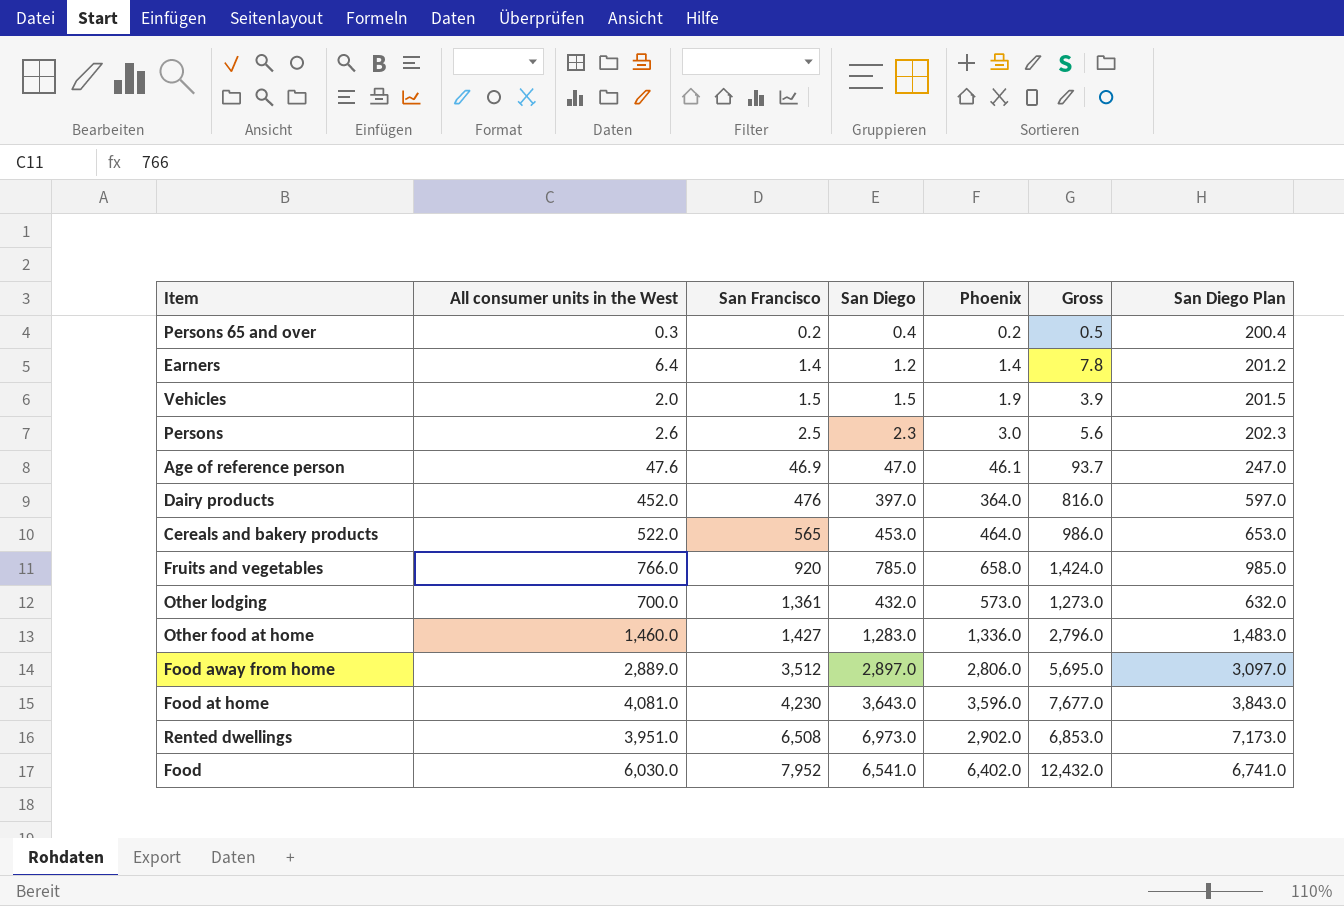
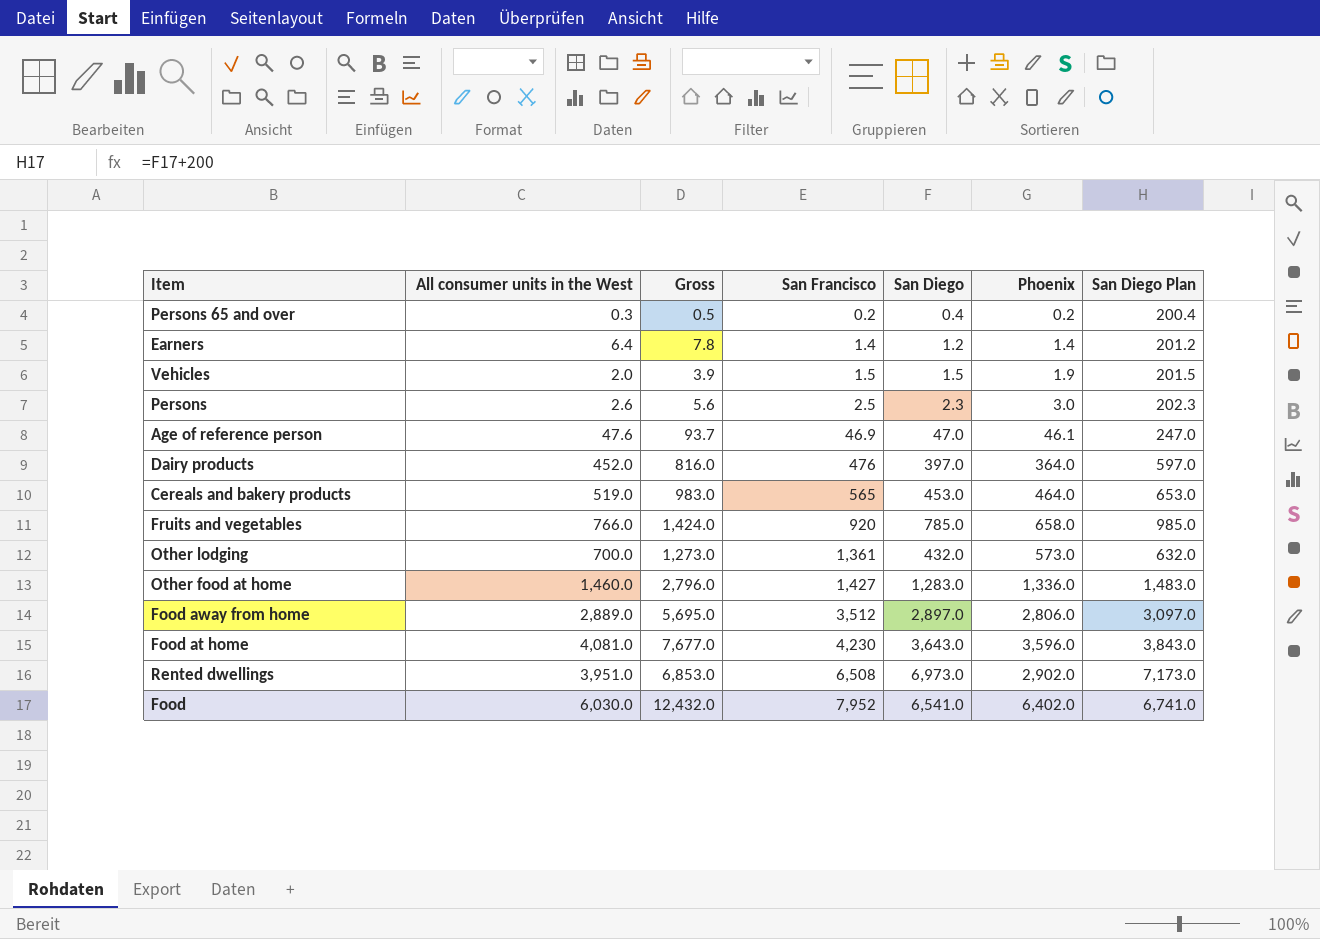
column Gross | position: 6 -> 3
Cereals and bakery products | All consumer units in the West: 522.0 -> 519.0
Cereals and bakery products | Gross: 986.0 -> 983.0

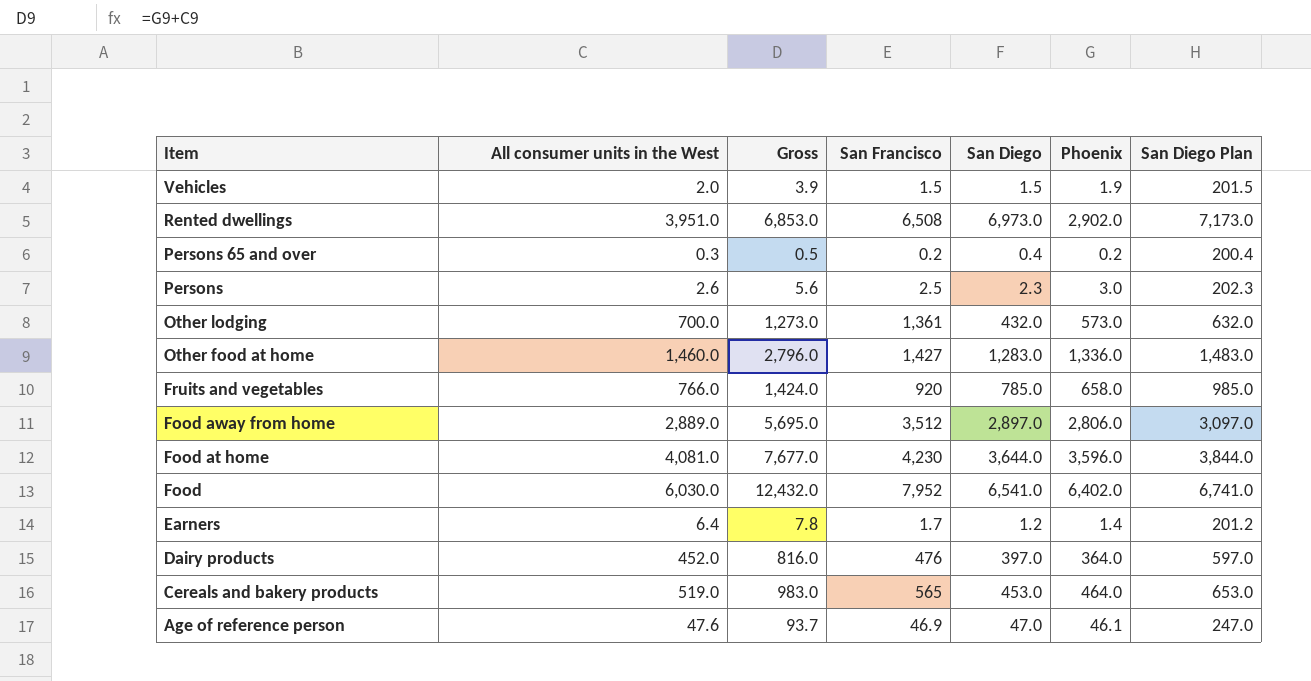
row order: San Francisco ascending -> Item descending
Food at home | San Diego: 3,643.0 -> 3,644.0
Food at home | San Diego Plan: 3,843.0 -> 3,844.0
Earners | San Francisco: 1.4 -> 1.7

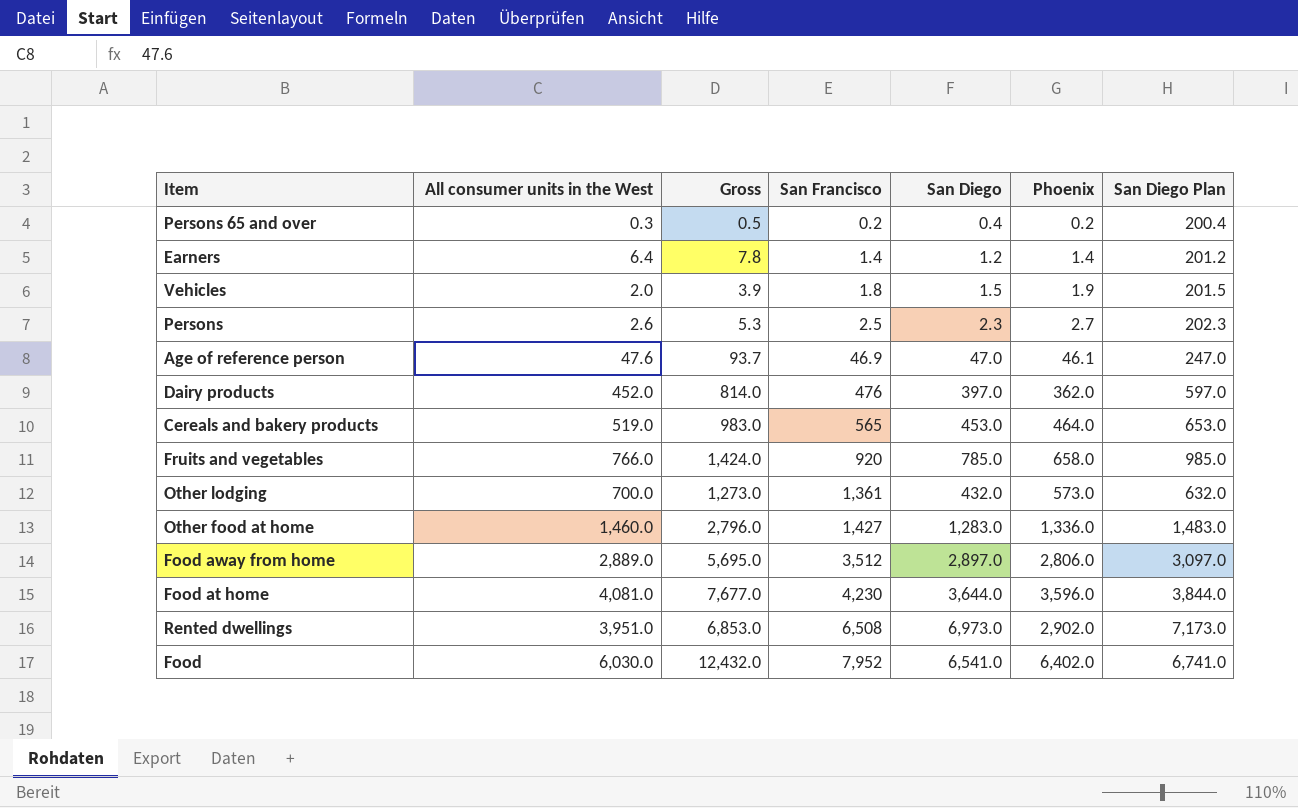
row order: Item descending -> San Francisco ascending
Earners | San Francisco: 1.7 -> 1.4
Vehicles | San Francisco: 1.5 -> 1.8
Persons | Gross: 5.6 -> 5.3
Persons | Phoenix: 3.0 -> 2.7
Dairy products | Gross: 816.0 -> 814.0
Dairy products | Phoenix: 364.0 -> 362.0

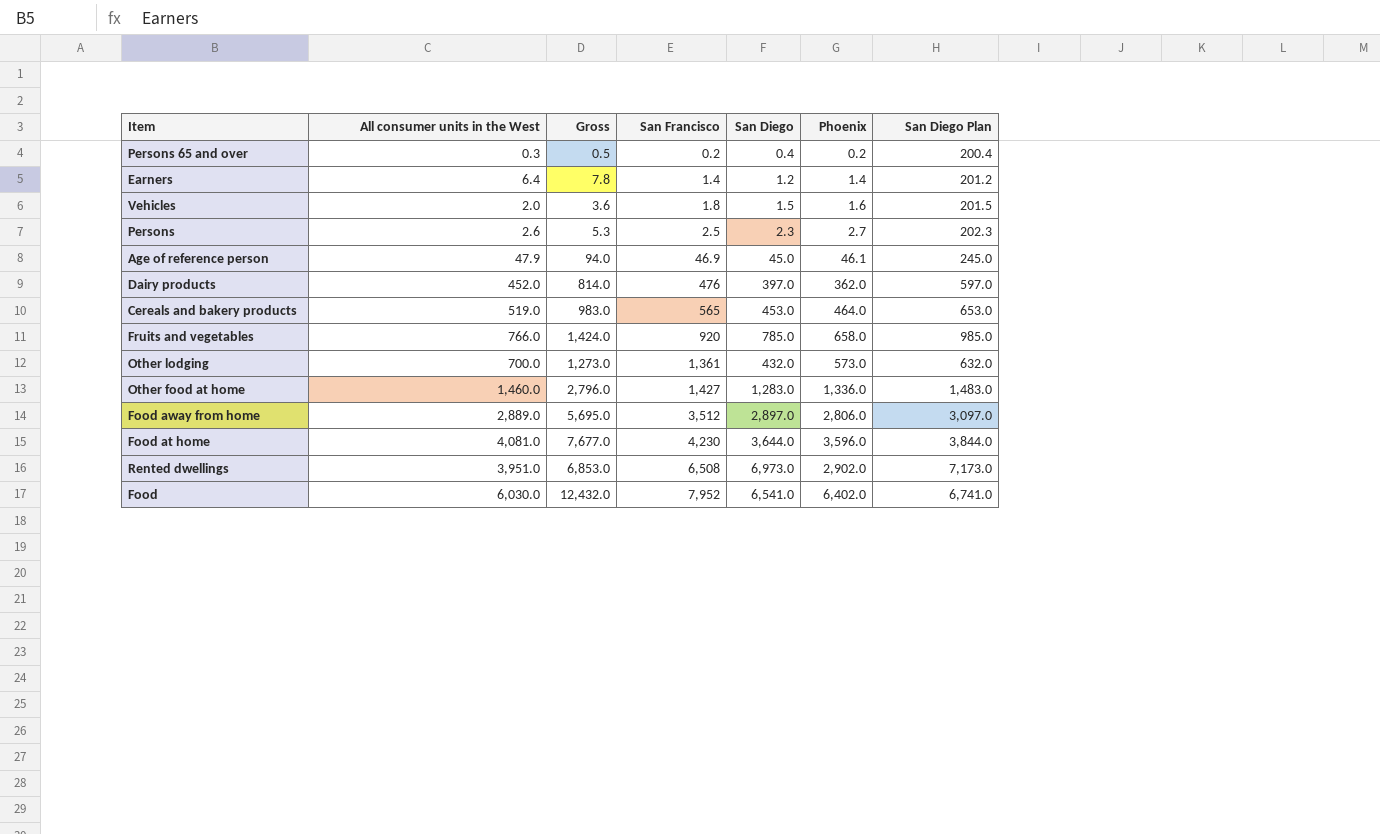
Vehicles | Gross: 3.9 -> 3.6
Vehicles | Phoenix: 1.9 -> 1.6
Age of reference person | All consumer units in the West: 47.6 -> 47.9
Age of reference person | Gross: 93.7 -> 94.0
Age of reference person | San Diego: 47.0 -> 45.0
Age of reference person | San Diego Plan: 247.0 -> 245.0

